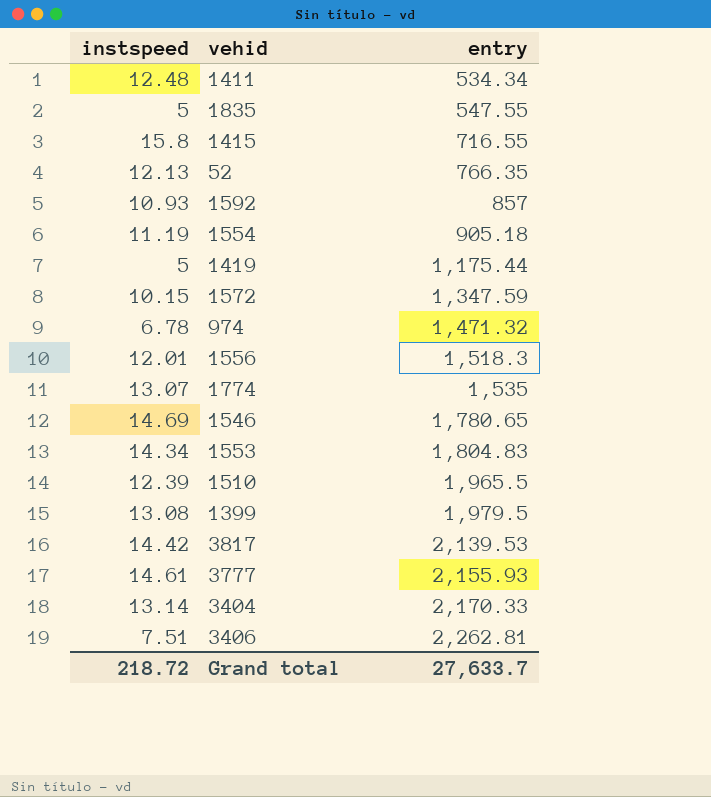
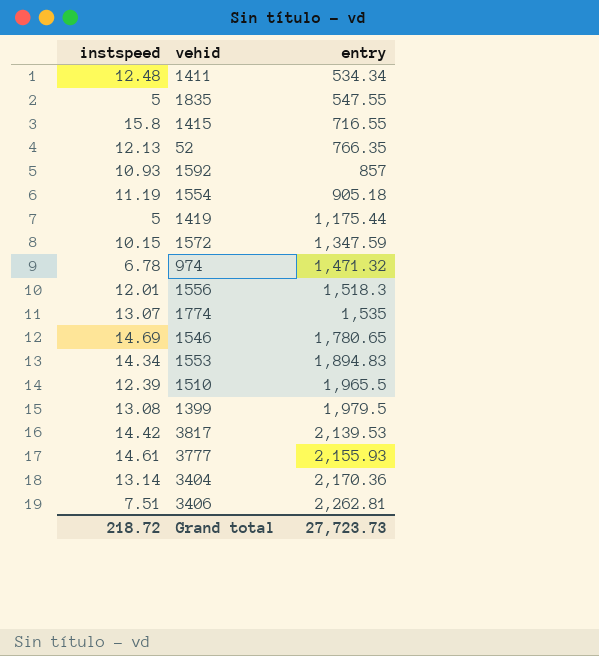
1553 | entry: 1,804.83 -> 1,894.83
3404 | entry: 2,170.33 -> 2,170.36
Grand total | entry: 27,633.7 -> 27,723.73

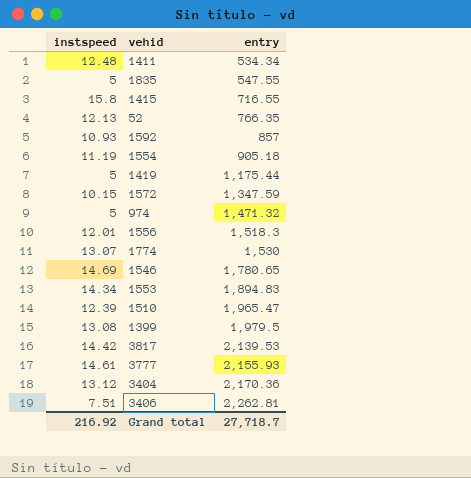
974 | instspeed: 6.78 -> 5
1774 | entry: 1,535 -> 1,530
1510 | entry: 1,965.5 -> 1,965.47
3404 | instspeed: 13.14 -> 13.12
Grand total | instspeed: 218.72 -> 216.92
Grand total | entry: 27,723.73 -> 27,718.7

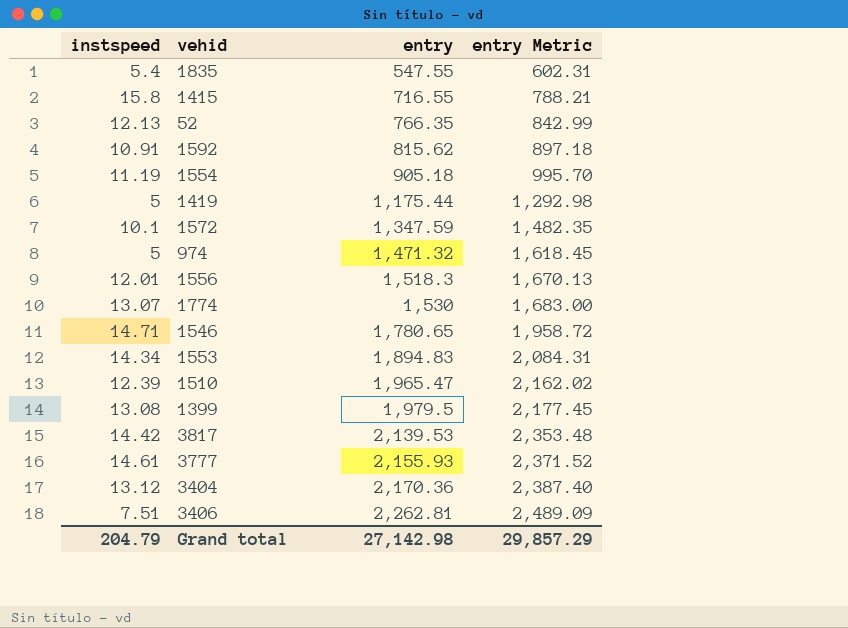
column entry Metric | formula: none -> [entry] * 1.1
row 1411: 12.48 | 534.34 -> none
1835 | instspeed: 5 -> 5.4
1592 | instspeed: 10.93 -> 10.91
1592 | entry: 857 -> 815.62
1572 | instspeed: 10.15 -> 10.1
1546 | instspeed: 14.69 -> 14.71
Grand total | instspeed: 216.92 -> 204.79
Grand total | entry: 27,718.7 -> 27,142.98

